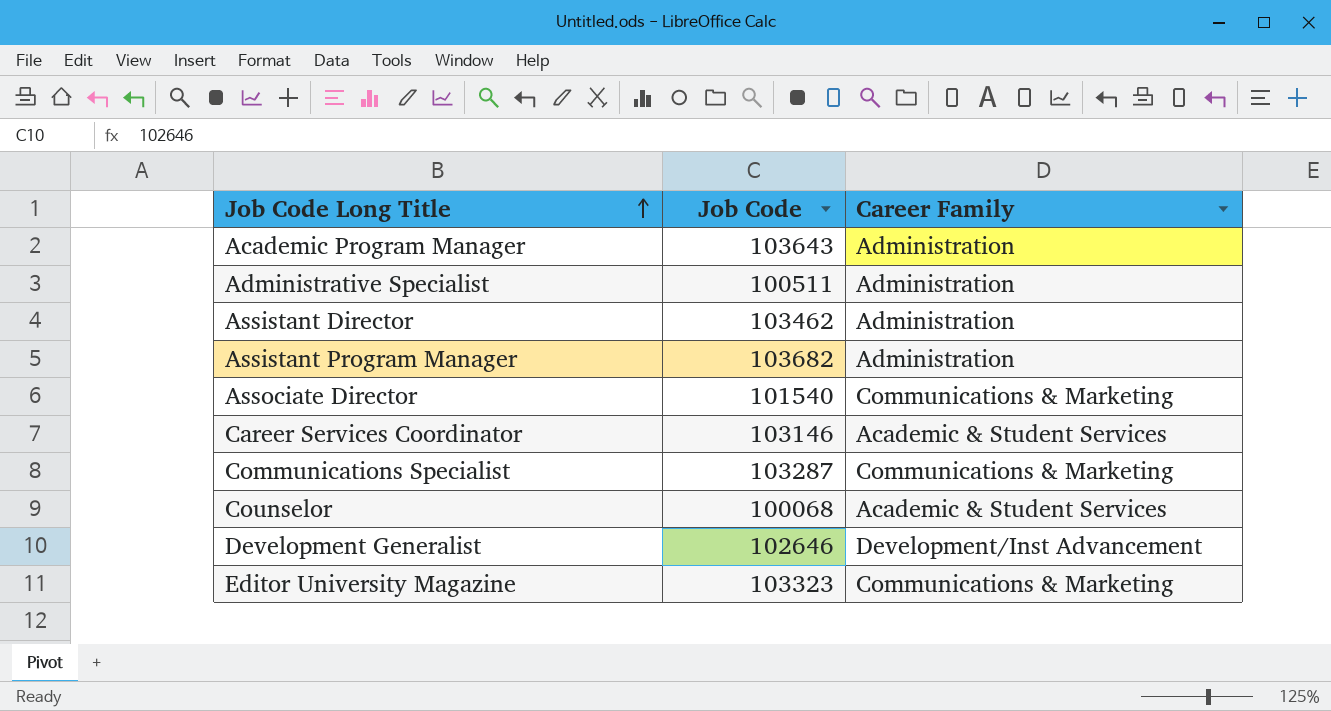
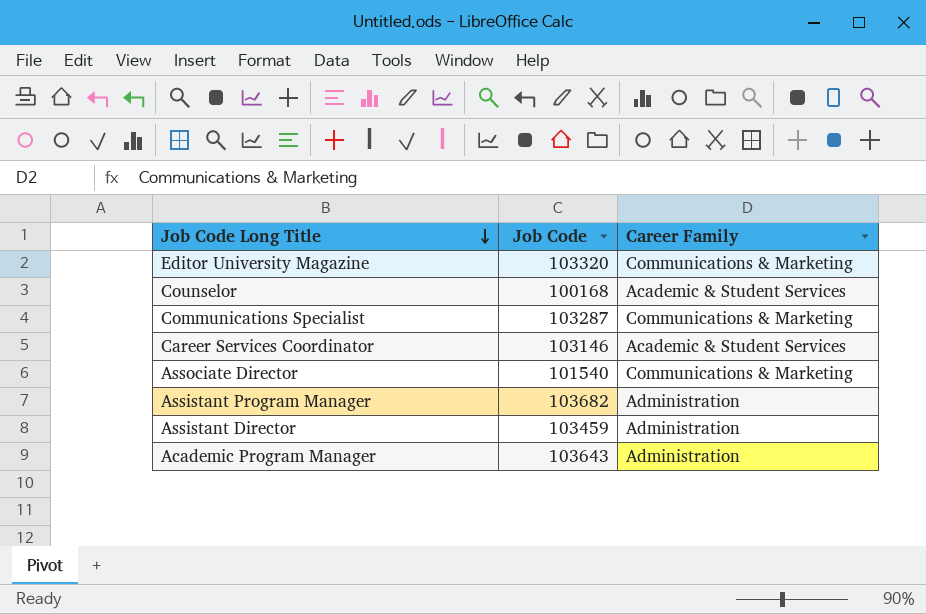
row order: Job Code Long Title ascending -> Job Code Long Title descending
row Administrative Specialist: 100511 | Administration -> none
row Development Generalist: 102646 | Development/Inst Advancement -> none
Editor University Magazine | Job Code: 103323 -> 103320
Counselor | Job Code: 100068 -> 100168
Assistant Director | Job Code: 103462 -> 103459

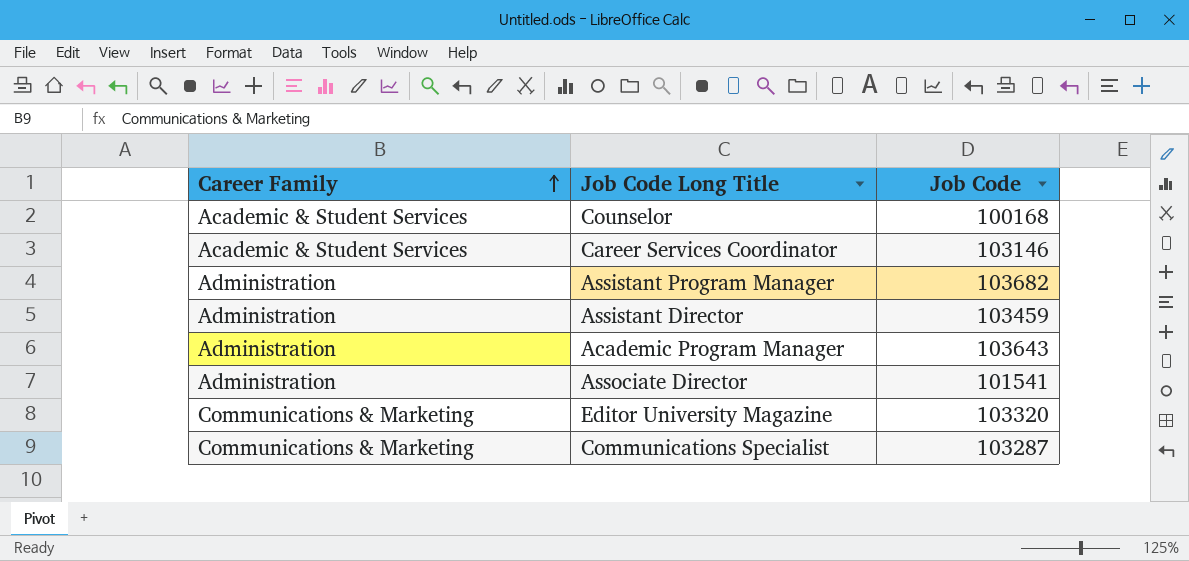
row order: Job Code Long Title descending -> Career Family ascending
column Career Family | position: 3 -> 1
Associate Director | Career Family: Communications & Marketing -> Administration
Associate Director | Job Code: 101540 -> 101541

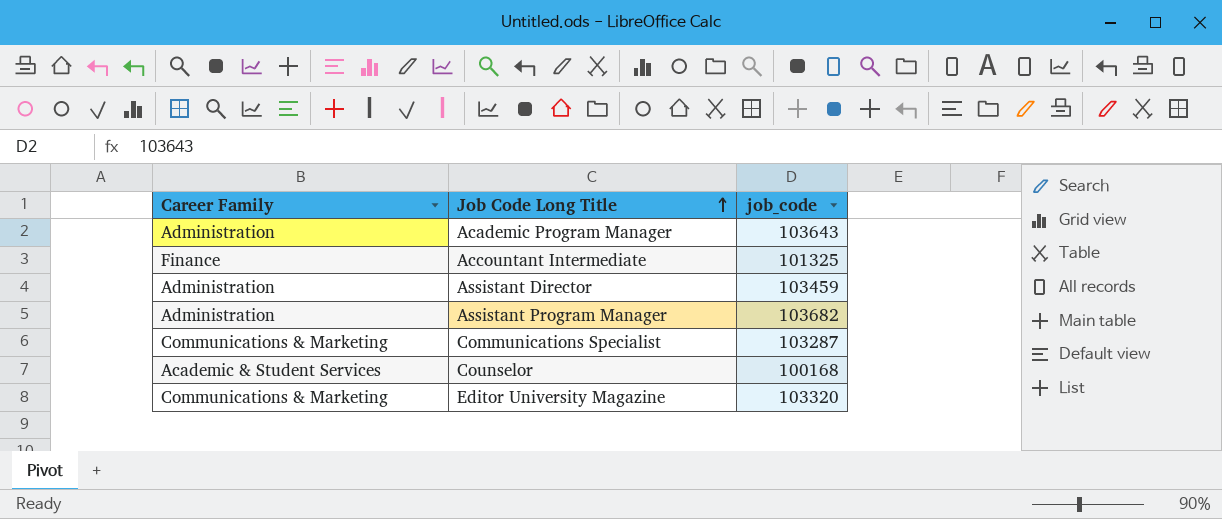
row order: Career Family ascending -> Job Code Long Title ascending
column name: Job Code -> job_code
row Career Services Coordinator: Academic & Student Services | 103146 -> none
row Associate Director: Administration | 101541 -> none
row Accountant Intermediate: none -> Finance | 101325

